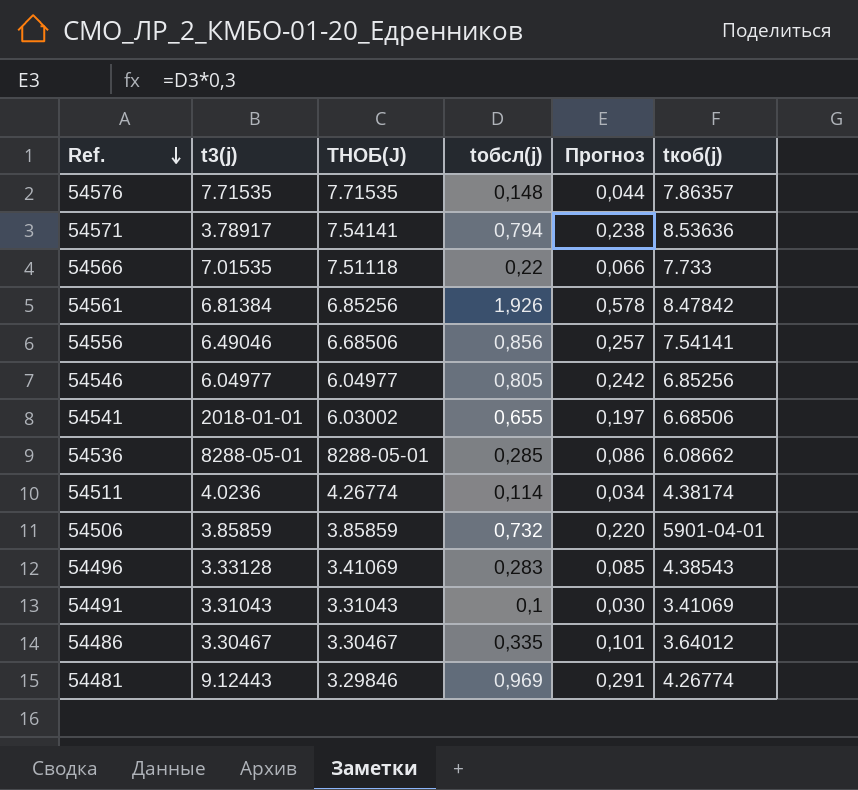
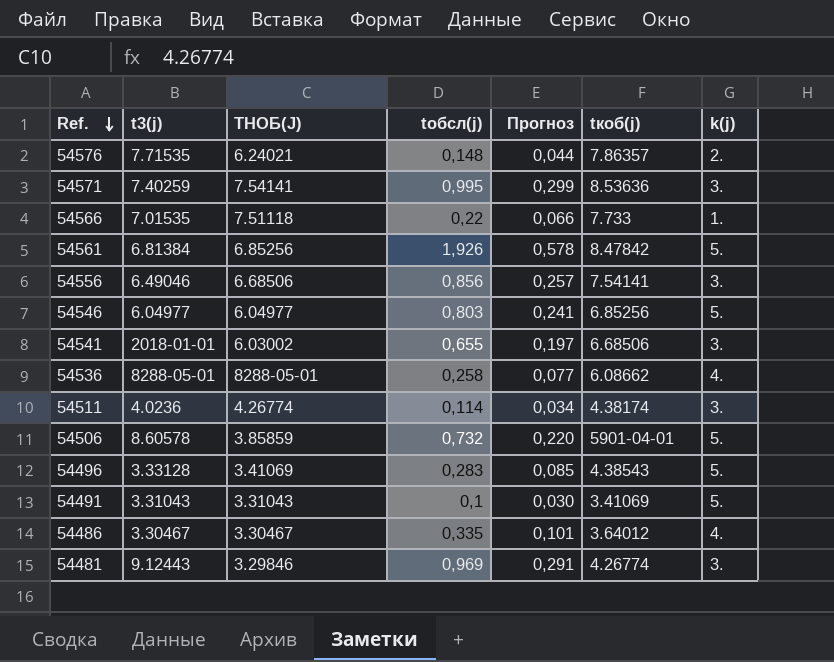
column k(j) | position: none -> 7
54576 | TНОБ(J): 7.71535 -> 6.24021
54571 | t3(j): 3.78917 -> 7.40259
54571 | tобсл(j): 0,794 -> 0,995
54571 | Прогноз: 0,238 -> 0,299
54546 | tобсл(j): 0,805 -> 0,803
54546 | Прогноз: 0,242 -> 0,241
54536 | tобсл(j): 0,285 -> 0,258
54536 | Прогноз: 0,086 -> 0,077
54506 | t3(j): 3.85859 -> 8.60578

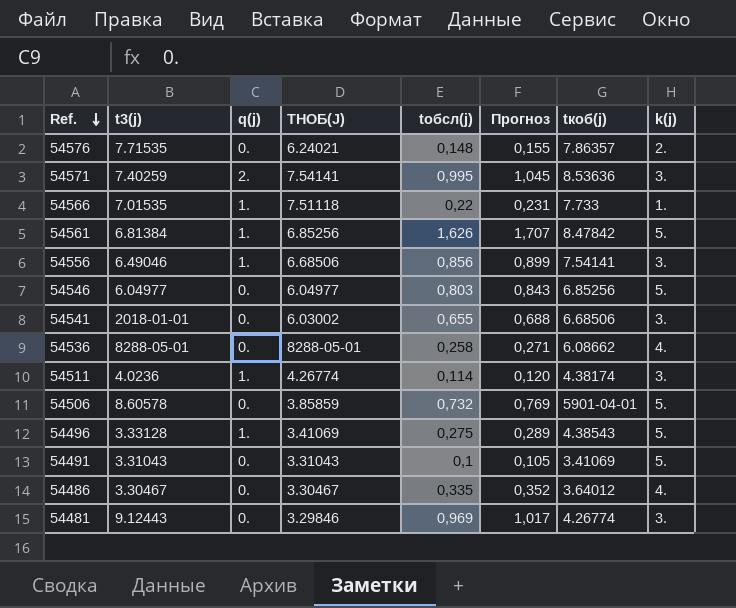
column q(j) | position: none -> 3
column Прогноз | formula: [tобсл(j)] * 0,3 -> [tобсл(j)] * 1,05
54561 | tобсл(j): 1,926 -> 1,626
54496 | tобсл(j): 0,283 -> 0,275

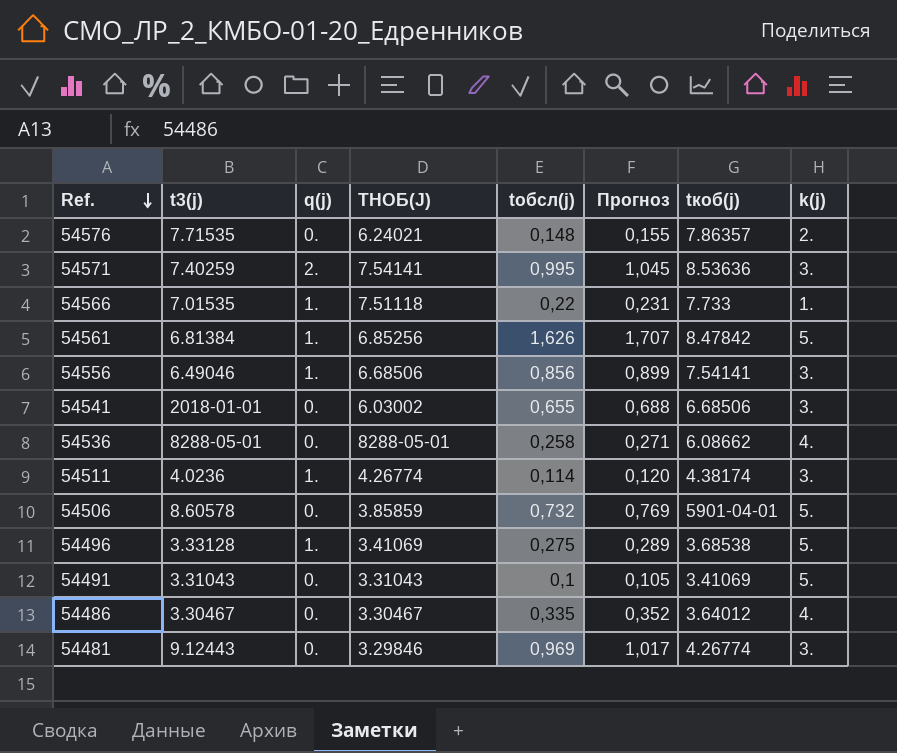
row 54546: 6.04977 | 0. | 6.04977 | 0,803 | 0,843 | 6.85256 | 5. -> none
54496 | tкоб(j): 4.38543 -> 3.68538

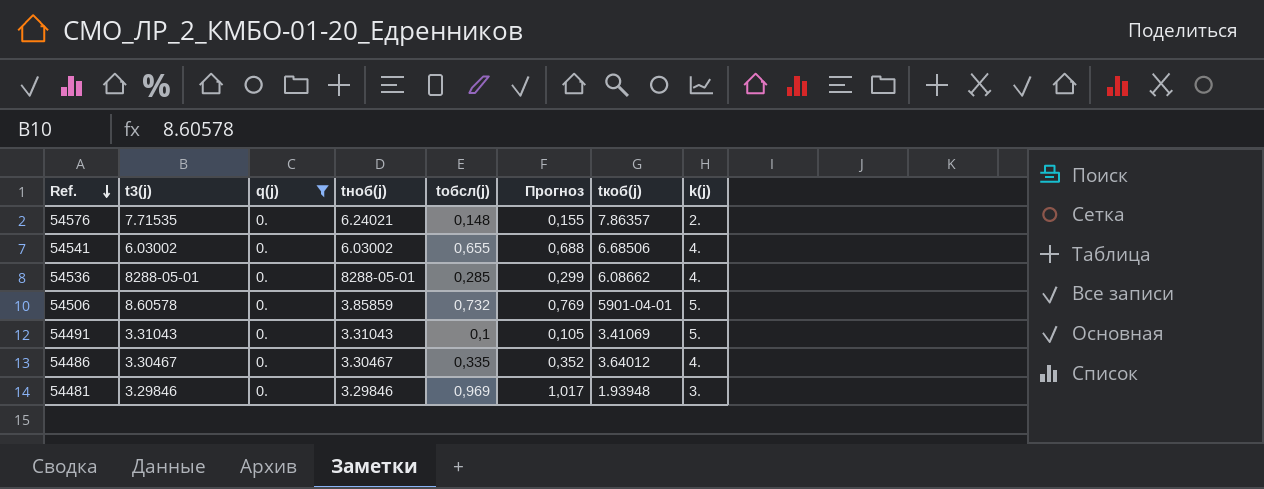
filter: none -> q(j) = 0.
column name: TНОБ(J) -> tноб(j)
54541 | t3(j): 2018-01-01 -> 6.03002
54541 | k(j): 3. -> 4.
54536 | tобсл(j): 0,258 -> 0,285
54536 | Прогноз: 0,271 -> 0,299
54481 | t3(j): 9.12443 -> 3.29846
54481 | tкоб(j): 4.26774 -> 1.93948

